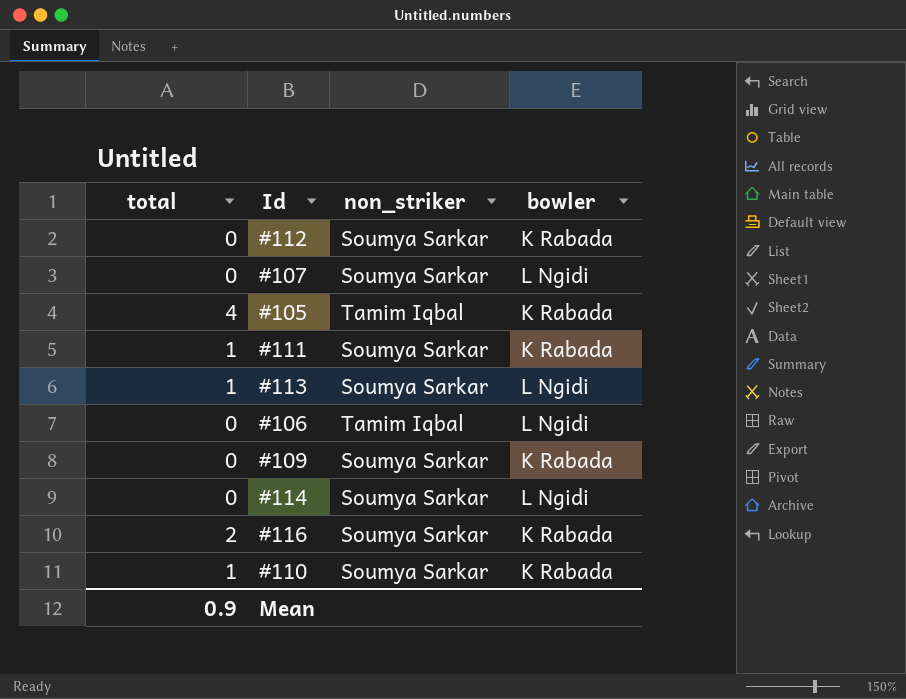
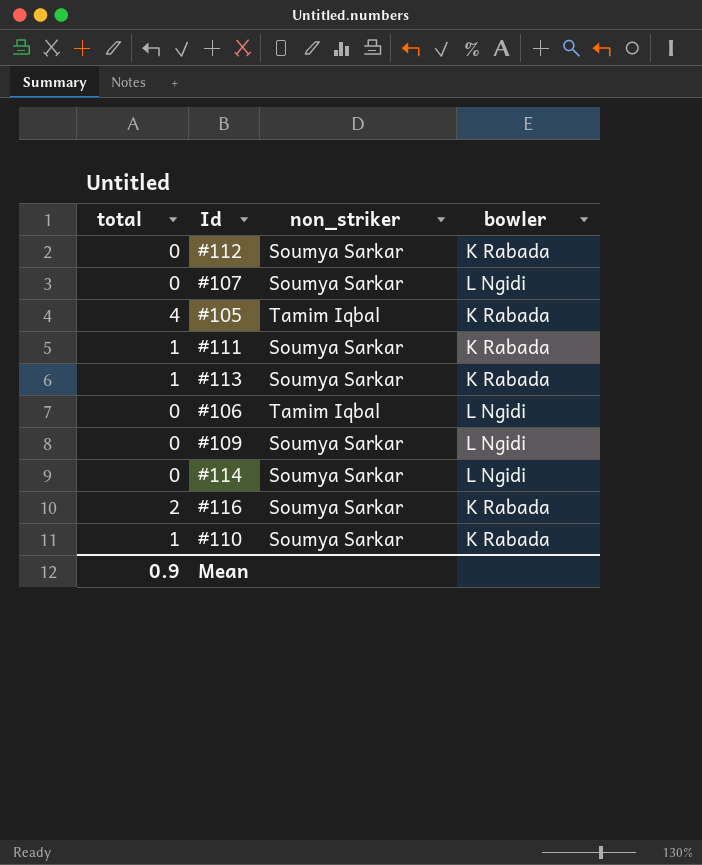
#113 | bowler: L Ngidi -> K Rabada
#109 | bowler: K Rabada -> L Ngidi

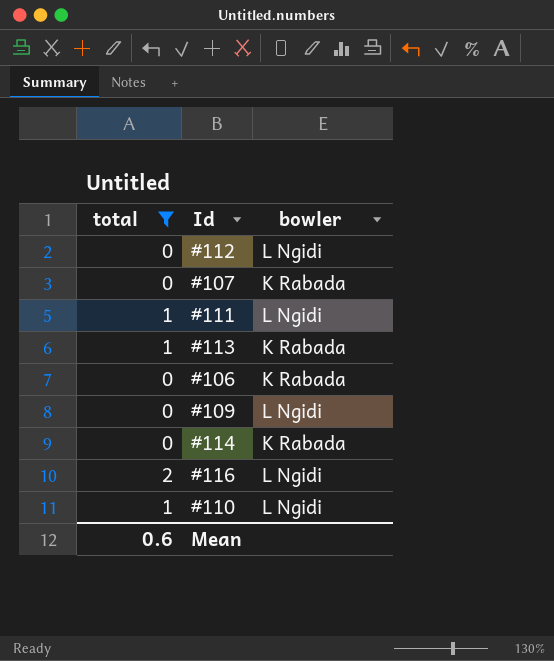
filter: none -> total != 4
column non_striker | position: 3 -> none
#112 | bowler: K Rabada -> L Ngidi
#107 | bowler: L Ngidi -> K Rabada
#111 | bowler: K Rabada -> L Ngidi
#106 | bowler: L Ngidi -> K Rabada
#114 | bowler: L Ngidi -> K Rabada
#116 | bowler: K Rabada -> L Ngidi
#110 | bowler: K Rabada -> L Ngidi
Mean | total: 0.9 -> 0.6

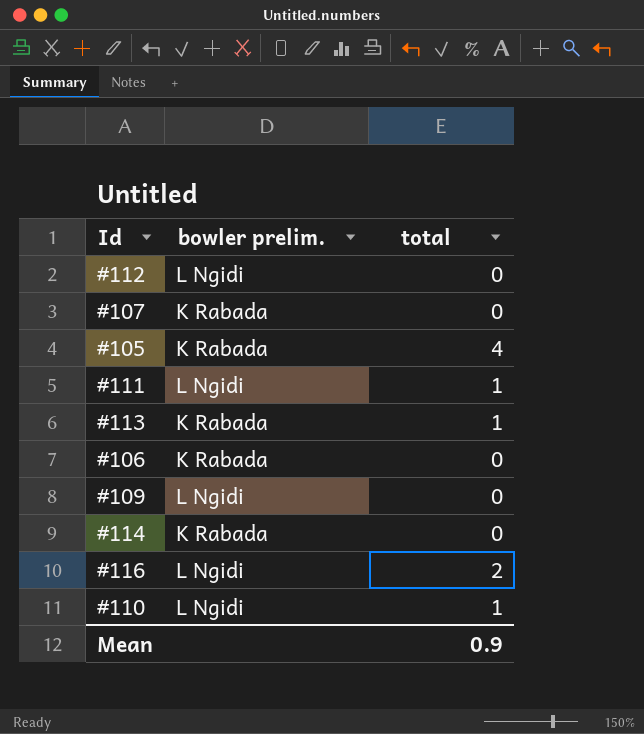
filter: total != 4 -> none
column name: bowler -> bowler prelim.
column total | position: 1 -> 3
Mean | total: 0.6 -> 0.9

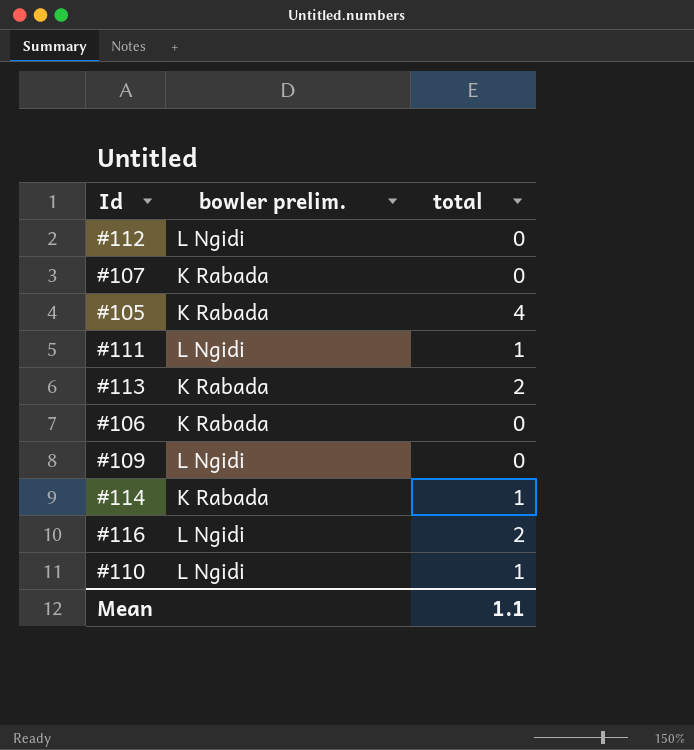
#113 | total: 1 -> 2
#114 | total: 0 -> 1
Mean | total: 0.9 -> 1.1

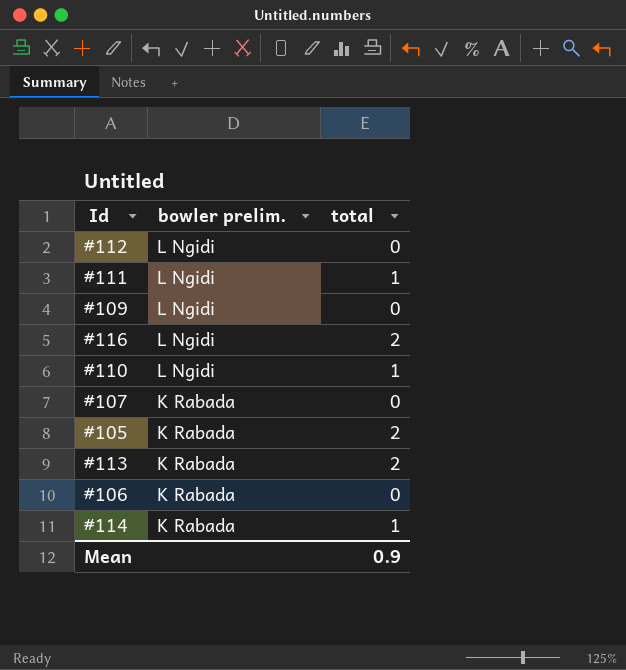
row order: none -> bowler prelim. descending
#105 | total: 4 -> 2
Mean | total: 1.1 -> 0.9

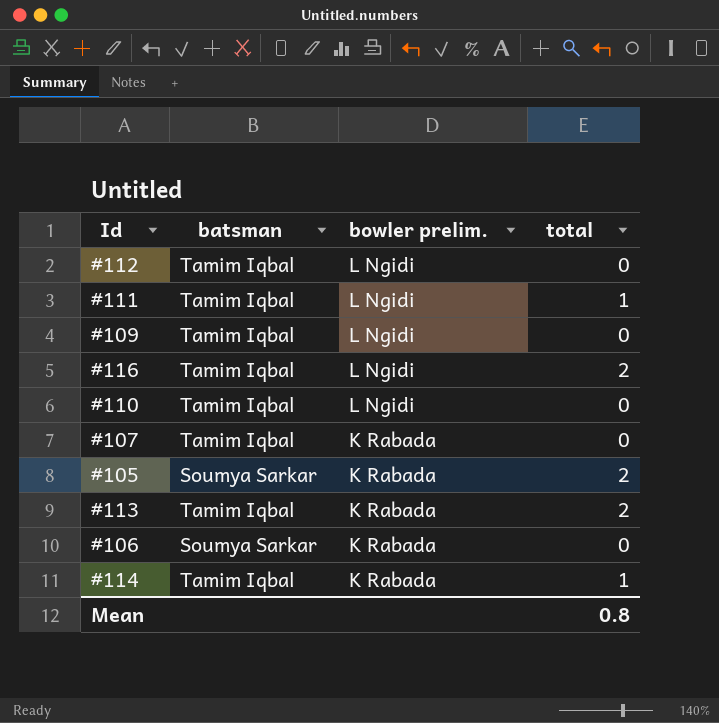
column batsman | position: none -> 2
#110 | total: 1 -> 0
Mean | total: 0.9 -> 0.8

